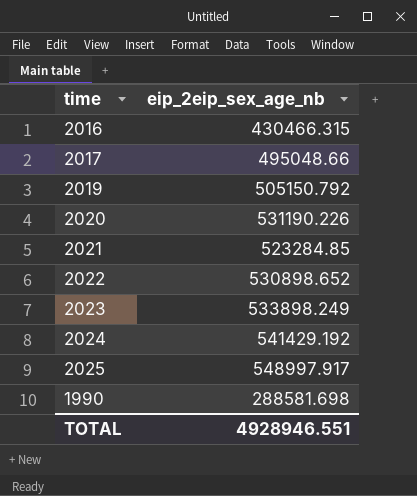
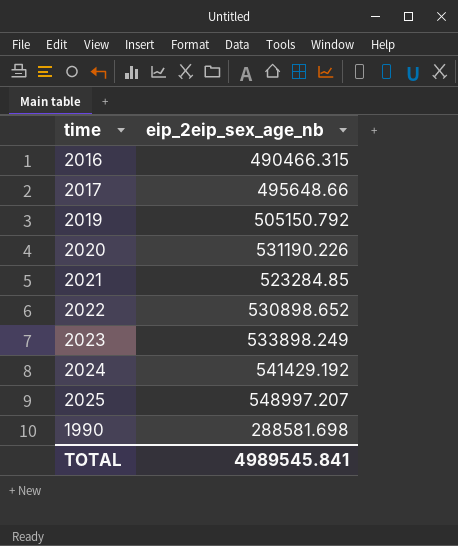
2016 | eip_2eip_sex_age_nb: 430466.315 -> 490466.315
2017 | eip_2eip_sex_age_nb: 495048.66 -> 495648.66
2025 | eip_2eip_sex_age_nb: 548997.917 -> 548997.207
TOTAL | eip_2eip_sex_age_nb: 4928946.551 -> 4989545.841

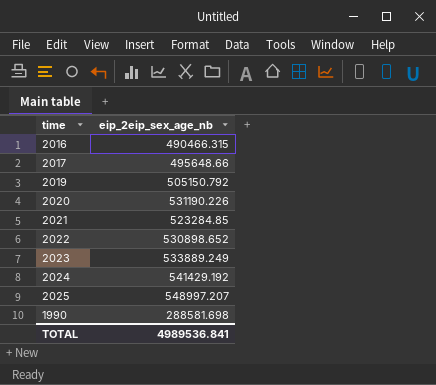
2023 | eip_2eip_sex_age_nb: 533898.249 -> 533889.249
TOTAL | eip_2eip_sex_age_nb: 4989545.841 -> 4989536.841

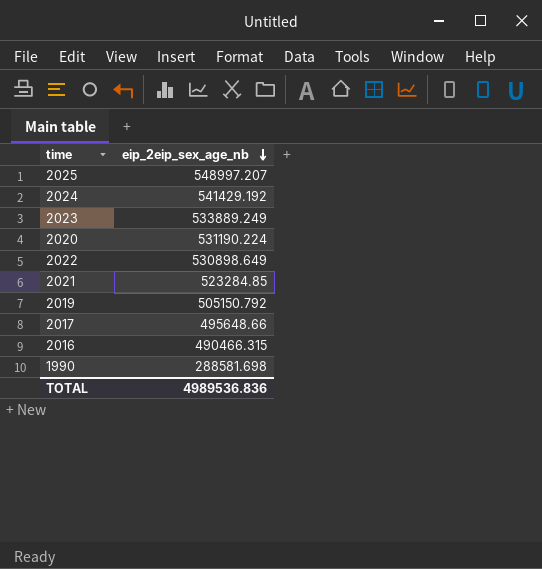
row order: none -> eip_2eip_sex_age_nb descending
2020 | eip_2eip_sex_age_nb: 531190.226 -> 531190.224
2022 | eip_2eip_sex_age_nb: 530898.652 -> 530898.649
TOTAL | eip_2eip_sex_age_nb: 4989536.841 -> 4989536.836

